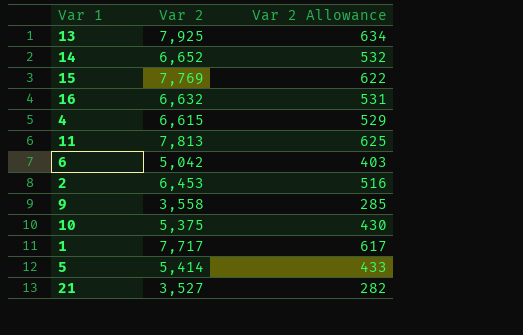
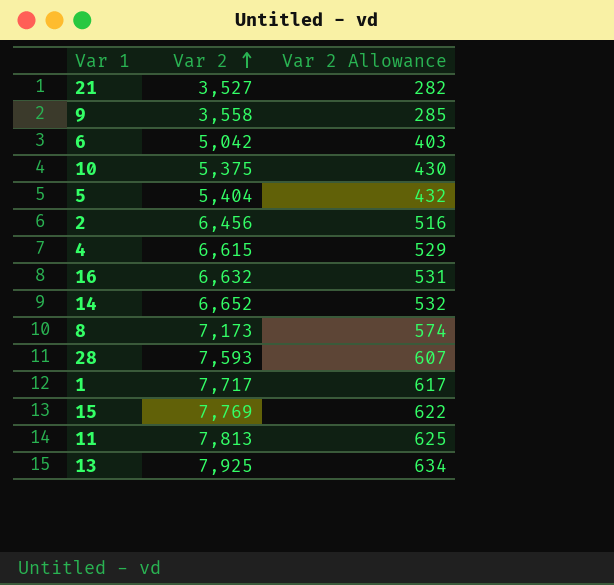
row order: none -> Var 2 ascending
5 | Var 2: 5,414 -> 5,404
5 | Var 2 Allowance: 433 -> 432
2 | Var 2: 6,453 -> 6,456
row 8: none -> 7,173 | 574
row 28: none -> 7,593 | 607

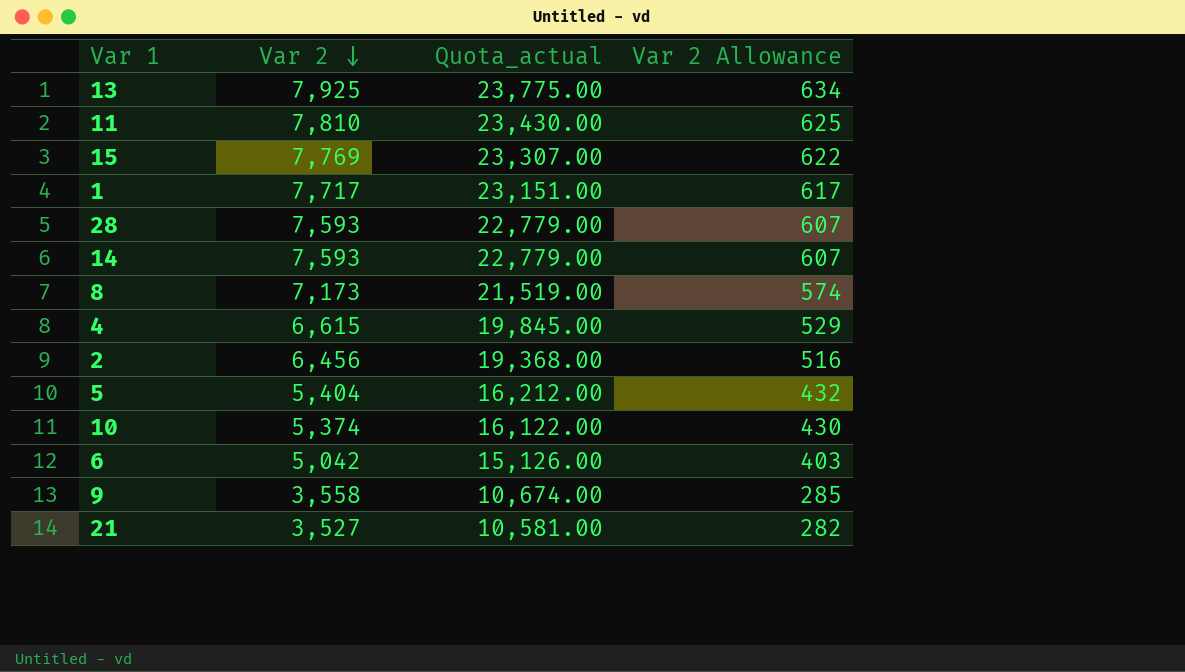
row order: Var 2 ascending -> Var 2 descending
column Quota_actual | formula: none -> [Var 2] * 3
row 16: 6,632 | 531 -> none
11 | Var 2: 7,813 -> 7,810
14 | Var 2: 6,652 -> 7,593
14 | Var 2 Allowance: 532 -> 607
10 | Var 2: 5,375 -> 5,374

